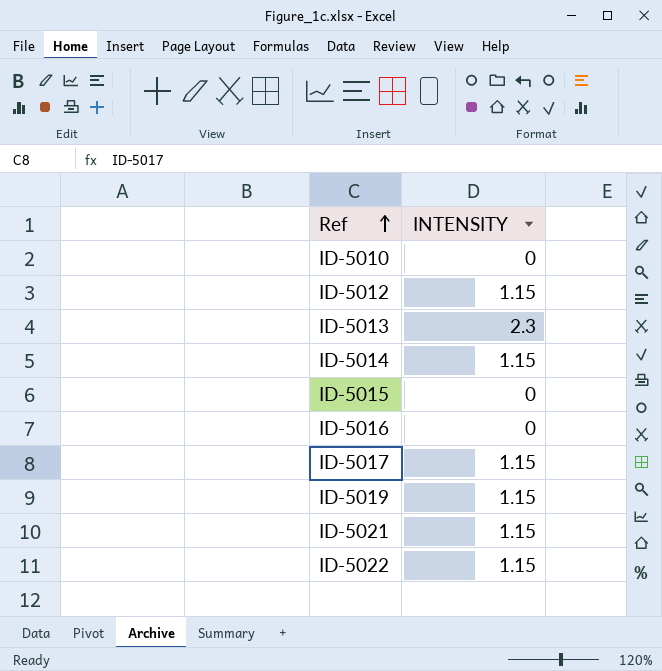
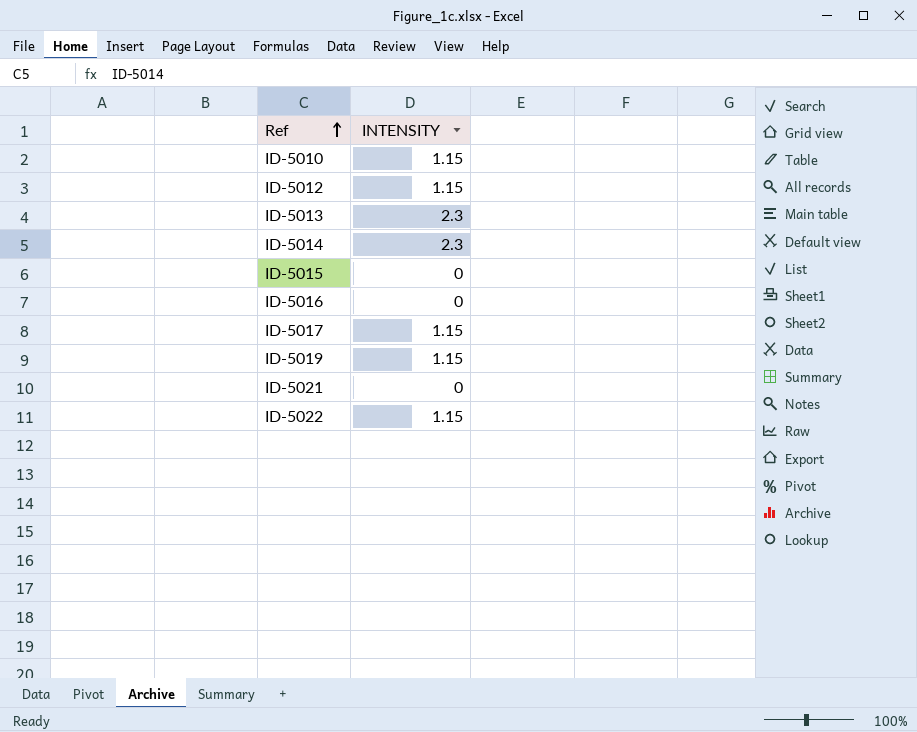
ID-5010 | INTENSITY: 0 -> 1.15
ID-5014 | INTENSITY: 1.15 -> 2.3
ID-5021 | INTENSITY: 1.15 -> 0

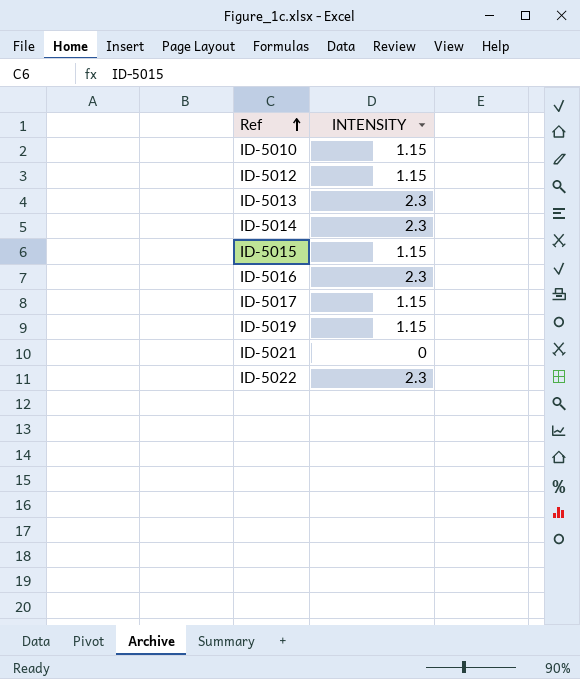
ID-5015 | INTENSITY: 0 -> 1.15
ID-5016 | INTENSITY: 0 -> 2.3
ID-5022 | INTENSITY: 1.15 -> 2.3

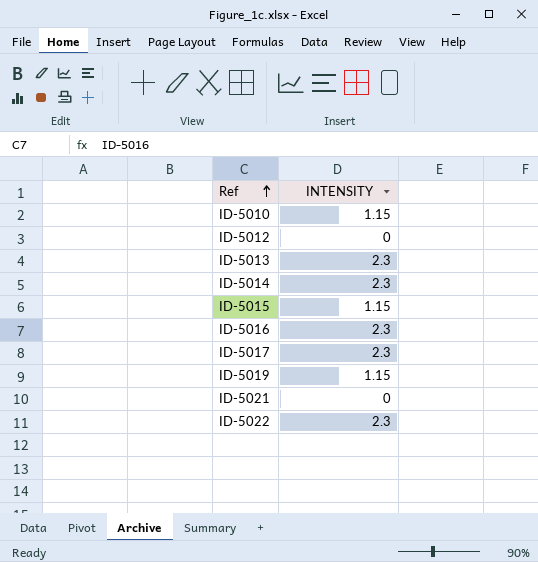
ID-5012 | INTENSITY: 1.15 -> 0
ID-5017 | INTENSITY: 1.15 -> 2.3

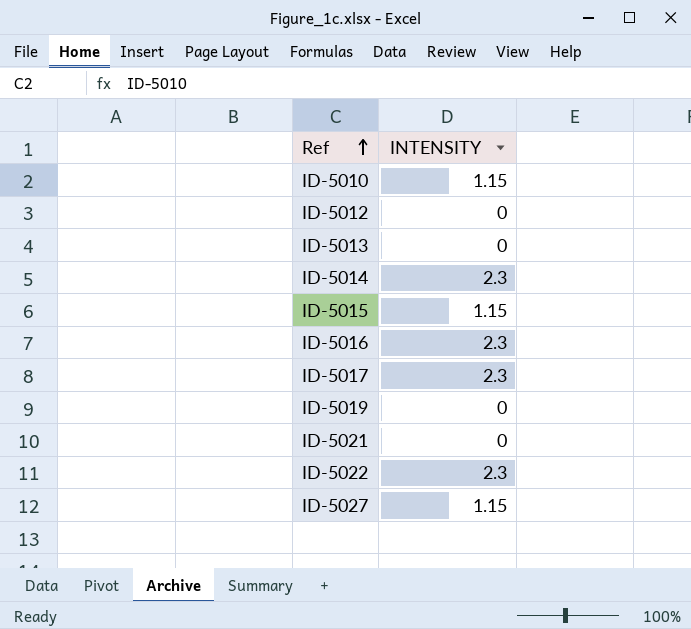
ID-5013 | INTENSITY: 2.3 -> 0
ID-5019 | INTENSITY: 1.15 -> 0
row ID-5027: none -> 1.15

